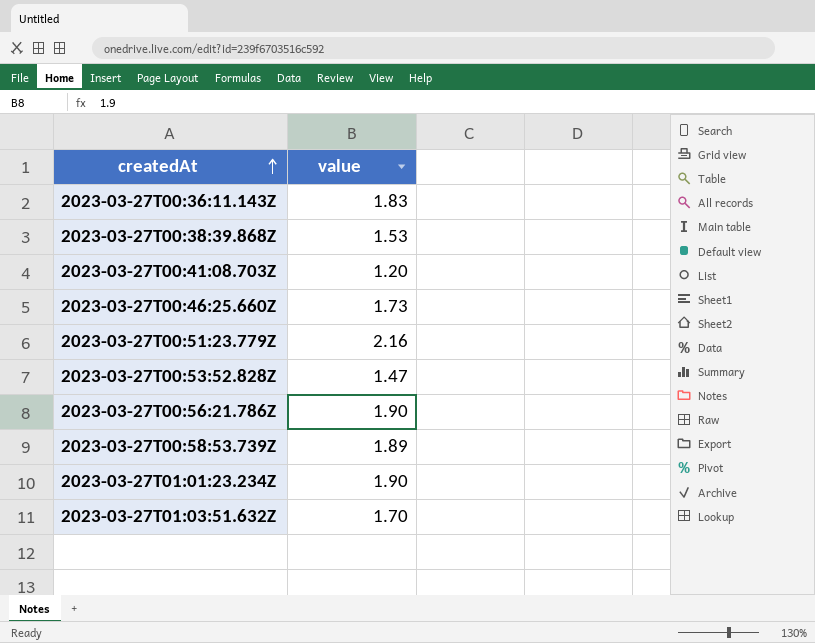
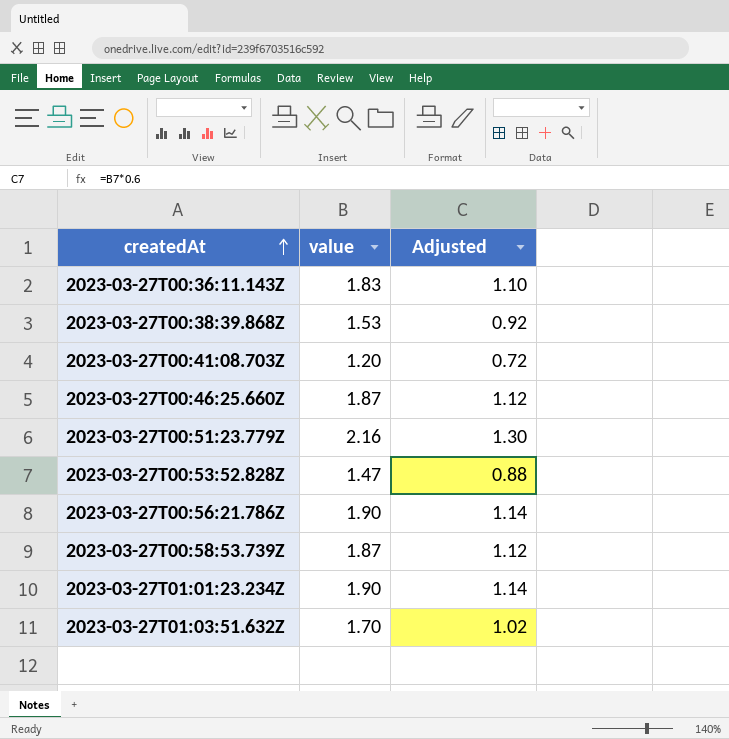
column Adjusted | formula: none -> [value] * 0.6
2023-03-27T00:46:25.660Z | value: 1.73 -> 1.87
2023-03-27T00:58:53.739Z | value: 1.89 -> 1.87

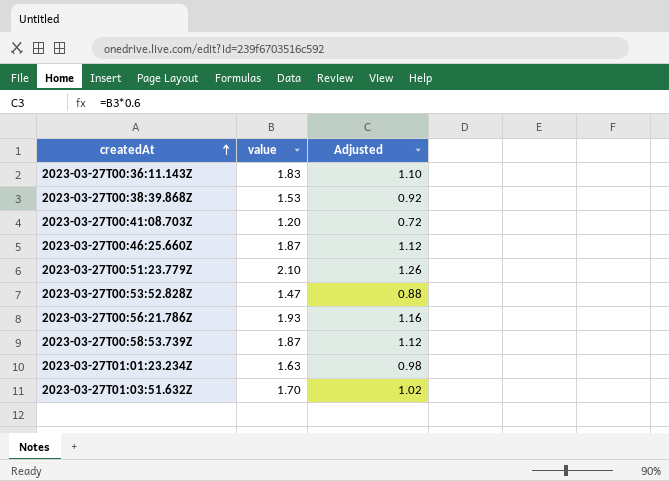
2023-03-27T00:51:23.779Z | value: 2.16 -> 2.10
2023-03-27T00:51:23.779Z | Adjusted: 1.30 -> 1.26
2023-03-27T00:56:21.786Z | value: 1.90 -> 1.93
2023-03-27T00:56:21.786Z | Adjusted: 1.14 -> 1.16
2023-03-27T01:01:23.234Z | value: 1.90 -> 1.63
2023-03-27T01:01:23.234Z | Adjusted: 1.14 -> 0.98

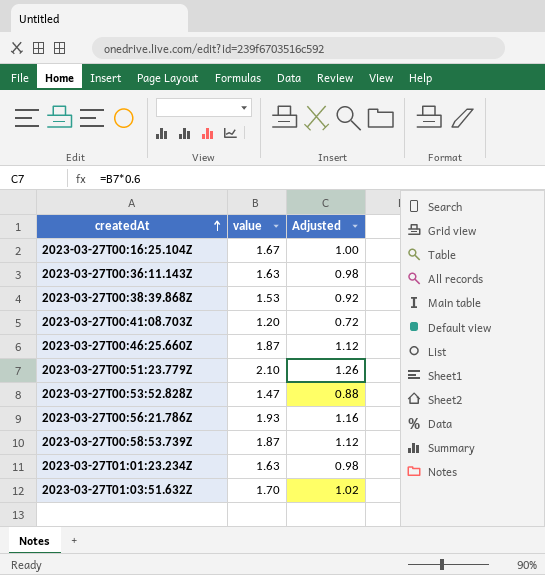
row 2023-03-27T00:16:25.104Z: none -> 1.67 | 1.00
2023-03-27T00:36:11.143Z | value: 1.83 -> 1.63
2023-03-27T00:36:11.143Z | Adjusted: 1.10 -> 0.98

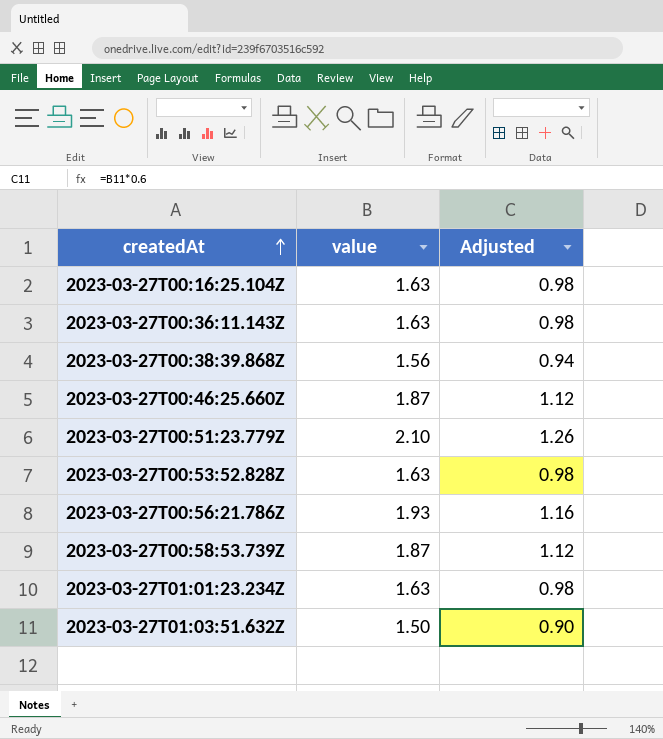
row 2023-03-27T00:41:08.703Z: 1.20 | 0.72 -> none
2023-03-27T00:16:25.104Z | value: 1.67 -> 1.63
2023-03-27T00:16:25.104Z | Adjusted: 1.00 -> 0.98
2023-03-27T00:38:39.868Z | value: 1.53 -> 1.56
2023-03-27T00:38:39.868Z | Adjusted: 0.92 -> 0.94
2023-03-27T00:53:52.828Z | value: 1.47 -> 1.63
2023-03-27T00:53:52.828Z | Adjusted: 0.88 -> 0.98
2023-03-27T01:03:51.632Z | value: 1.70 -> 1.50
2023-03-27T01:03:51.632Z | Adjusted: 1.02 -> 0.90

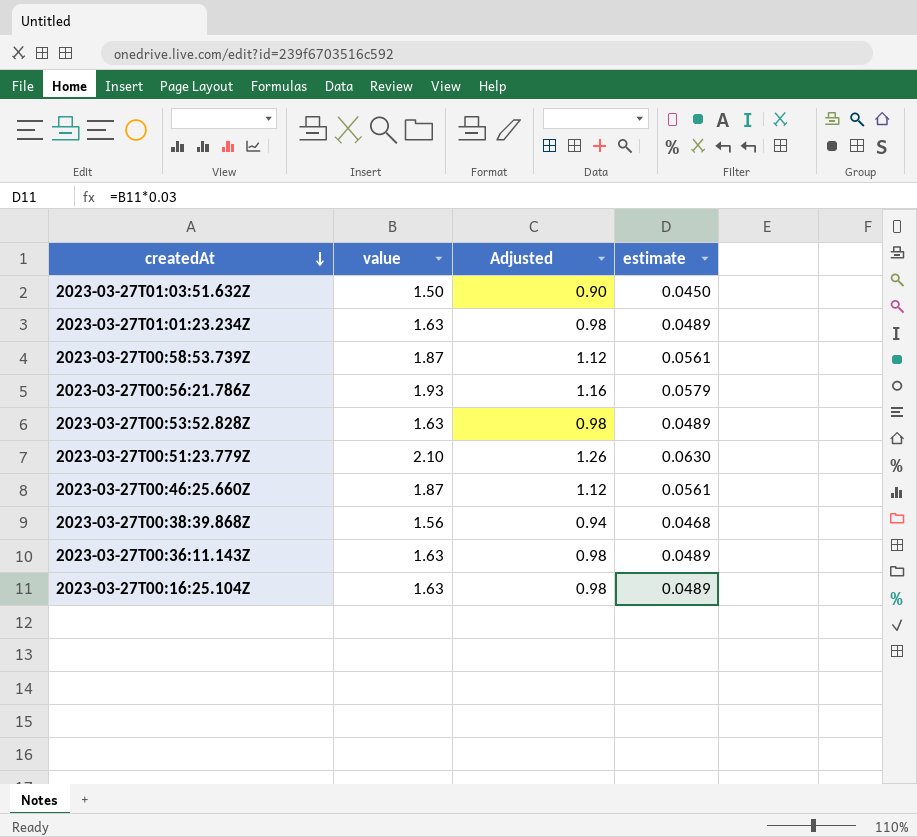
row order: createdAt ascending -> createdAt descending
column estimate | formula: none -> [value] * 0.03

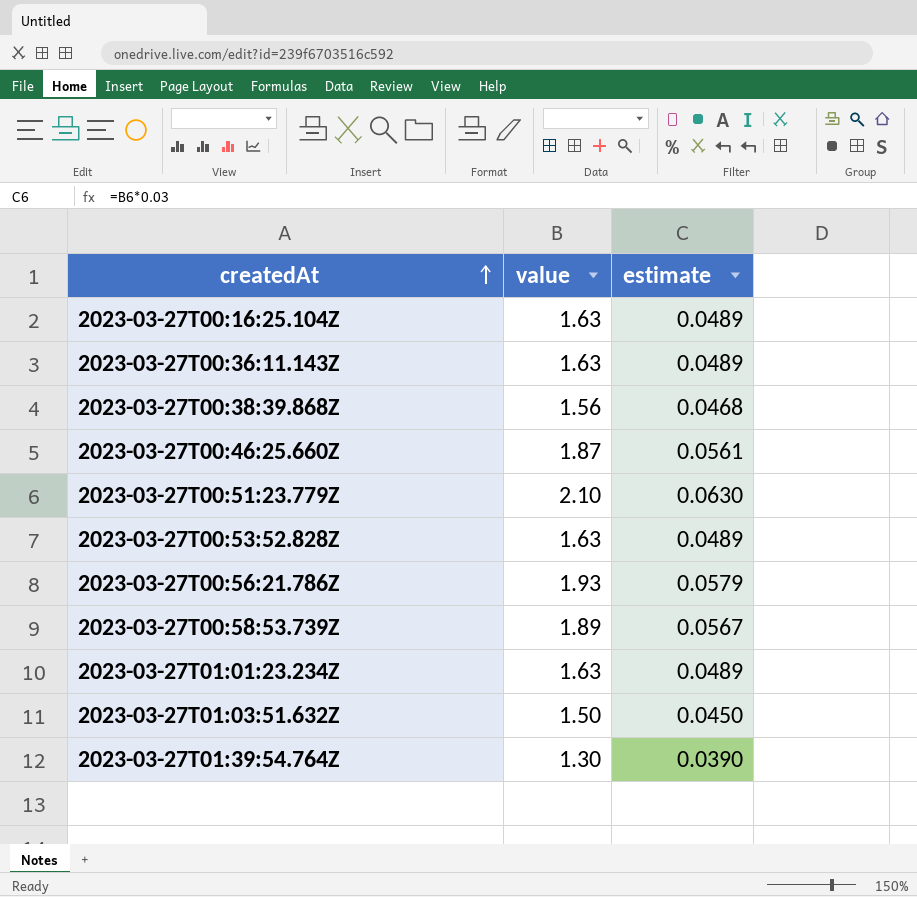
row order: createdAt descending -> createdAt ascending
column Adjusted | formula: [value] * 0.6 -> none
2023-03-27T00:58:53.739Z | value: 1.87 -> 1.89
2023-03-27T00:58:53.739Z | estimate: 0.0561 -> 0.0567
row 2023-03-27T01:39:54.764Z: none -> 1.30 | 0.0390

